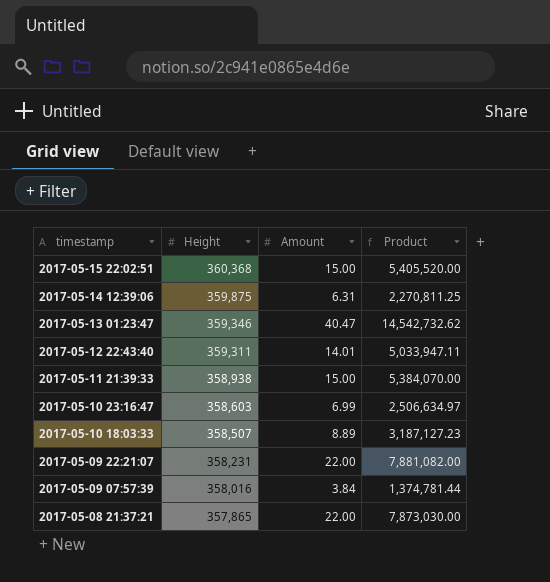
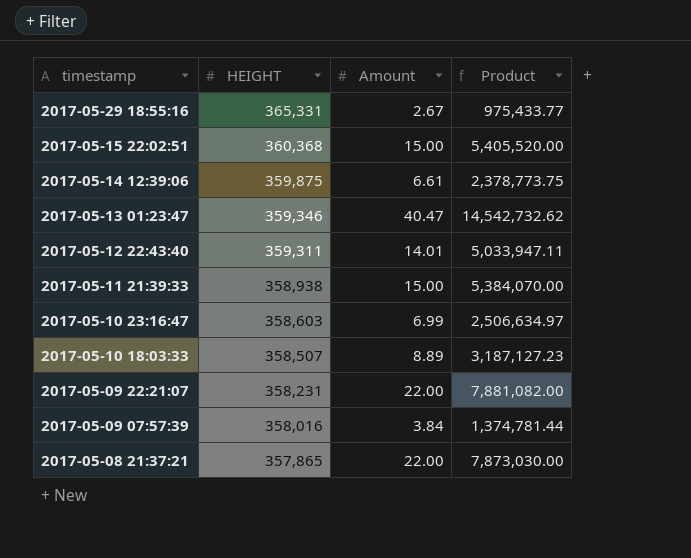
column name: Height -> HEIGHT
row 2017-05-29 18:55:16: none -> 365,331 | 2.67 | 975,433.77
2017-05-14 12:39:06 | Amount: 6.31 -> 6.61
2017-05-14 12:39:06 | Product: 2,270,811.25 -> 2,378,773.75

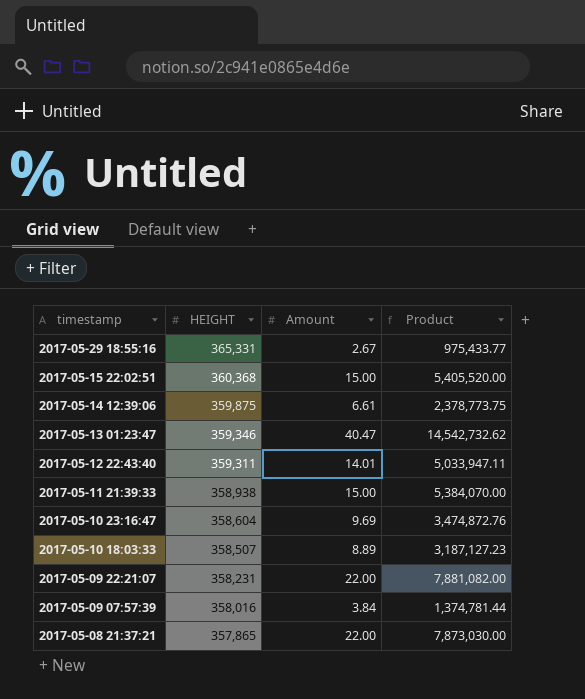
2017-05-10 23:16:47 | HEIGHT: 358,603 -> 358,604
2017-05-10 23:16:47 | Amount: 6.99 -> 9.69
2017-05-10 23:16:47 | Product: 2,506,634.97 -> 3,474,872.76

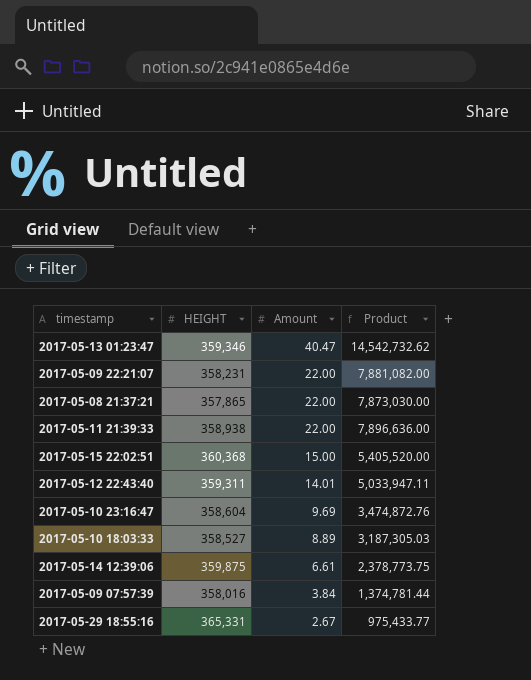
row order: timestamp descending -> Amount descending
2017-05-11 21:39:33 | Amount: 15.00 -> 22.00
2017-05-11 21:39:33 | Product: 5,384,070.00 -> 7,896,636.00
2017-05-10 18:03:33 | HEIGHT: 358,507 -> 358,527
2017-05-10 18:03:33 | Product: 3,187,127.23 -> 3,187,305.03

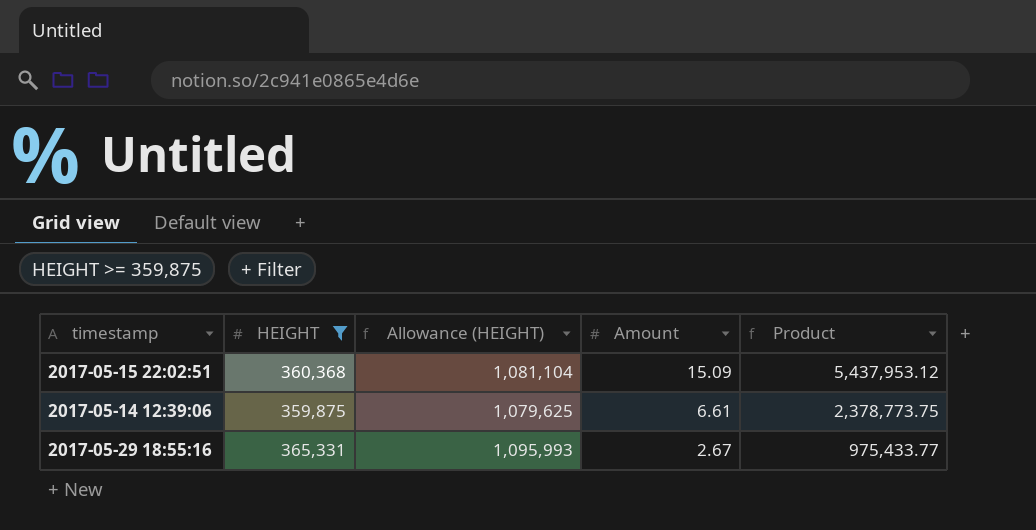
filter: none -> HEIGHT >= 359,875
column Allowance (HEIGHT) | formula: none -> [HEIGHT] * 3
2017-05-15 22:02:51 | Amount: 15.00 -> 15.09
2017-05-15 22:02:51 | Product: 5,405,520.00 -> 5,437,953.12

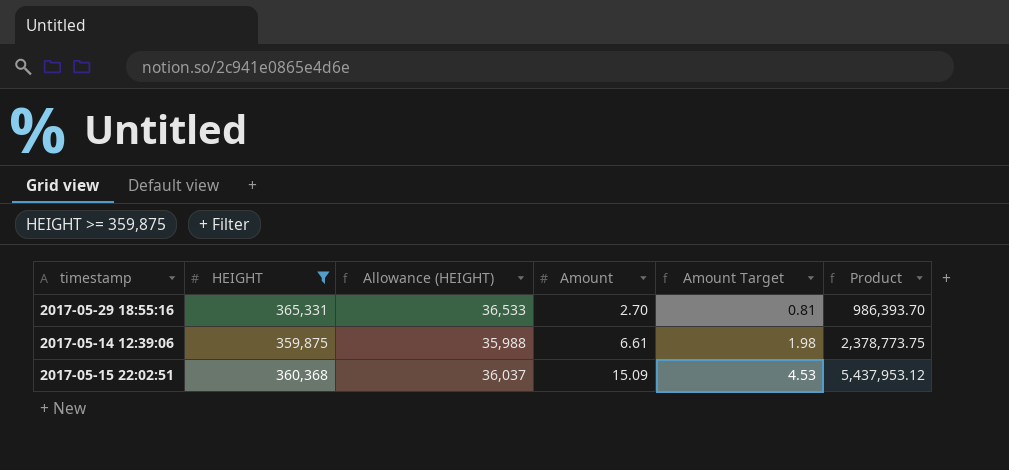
row order: Amount descending -> Amount ascending
column Allowance (HEIGHT) | formula: [HEIGHT] * 3 -> [HEIGHT] * 0.1
column Amount Target | formula: none -> [Amount] * 0.3
2017-05-29 18:55:16 | Amount: 2.67 -> 2.70
2017-05-29 18:55:16 | Product: 975,433.77 -> 986,393.70

